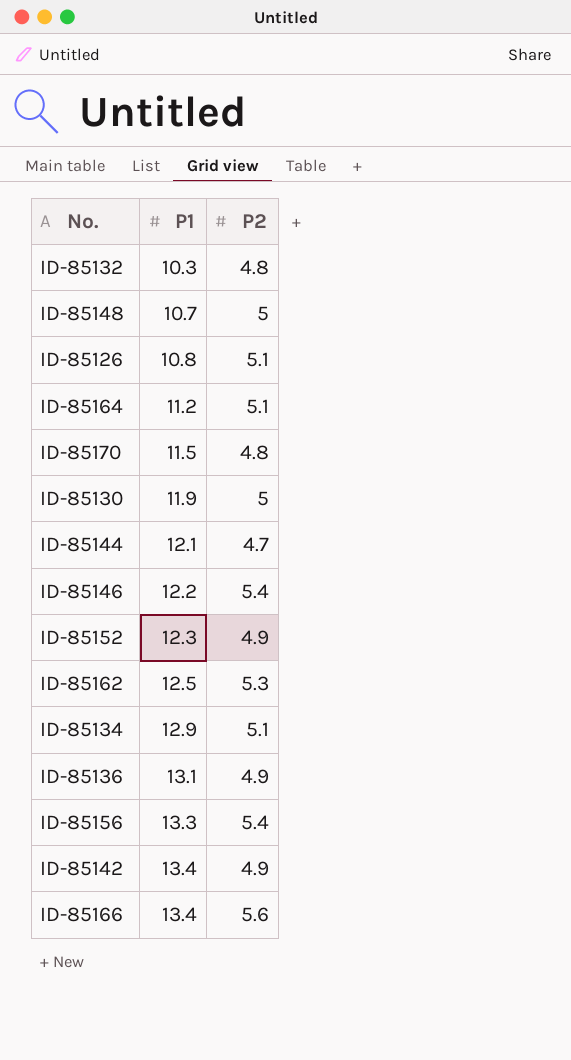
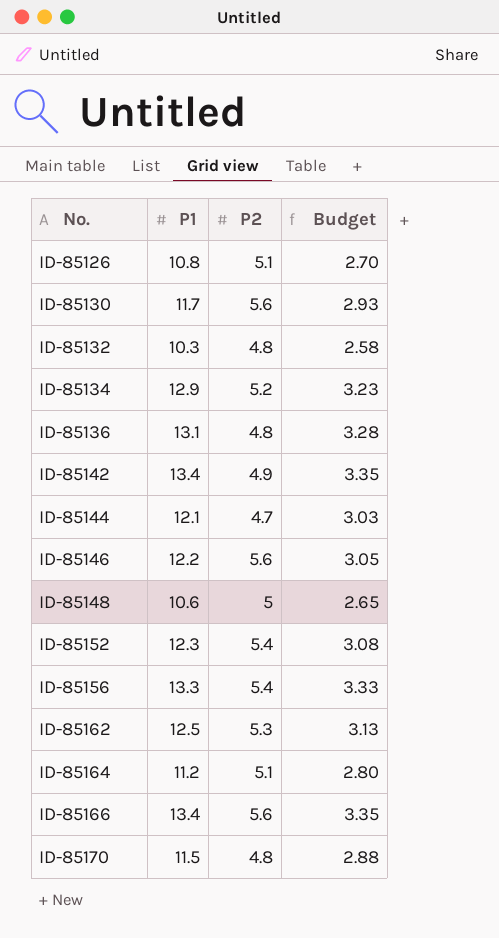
row order: P1 ascending -> No. ascending
column Budget | formula: none -> [P1] * 0.25
ID-85130 | P1: 11.9 -> 11.7
ID-85130 | P2: 5 -> 5.6
ID-85134 | P2: 5.1 -> 5.2
ID-85136 | P2: 4.9 -> 4.8
ID-85146 | P2: 5.4 -> 5.6
ID-85148 | P1: 10.7 -> 10.6
ID-85152 | P2: 4.9 -> 5.4

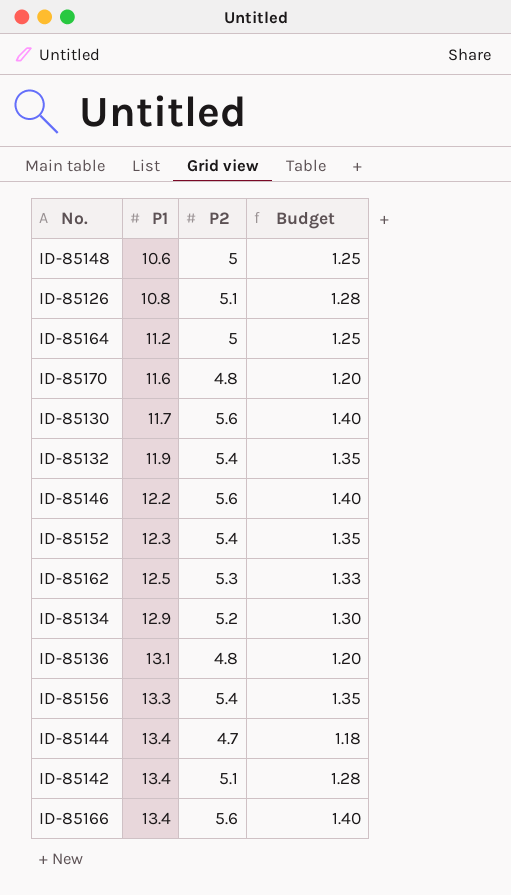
row order: No. ascending -> P1 ascending
column Budget | formula: [P1] * 0.25 -> [P2] * 0.25
ID-85164 | P2: 5.1 -> 5
ID-85170 | P1: 11.5 -> 11.6
ID-85132 | P1: 10.3 -> 11.9
ID-85132 | P2: 4.8 -> 5.4
ID-85144 | P1: 12.1 -> 13.4
ID-85142 | P2: 4.9 -> 5.1

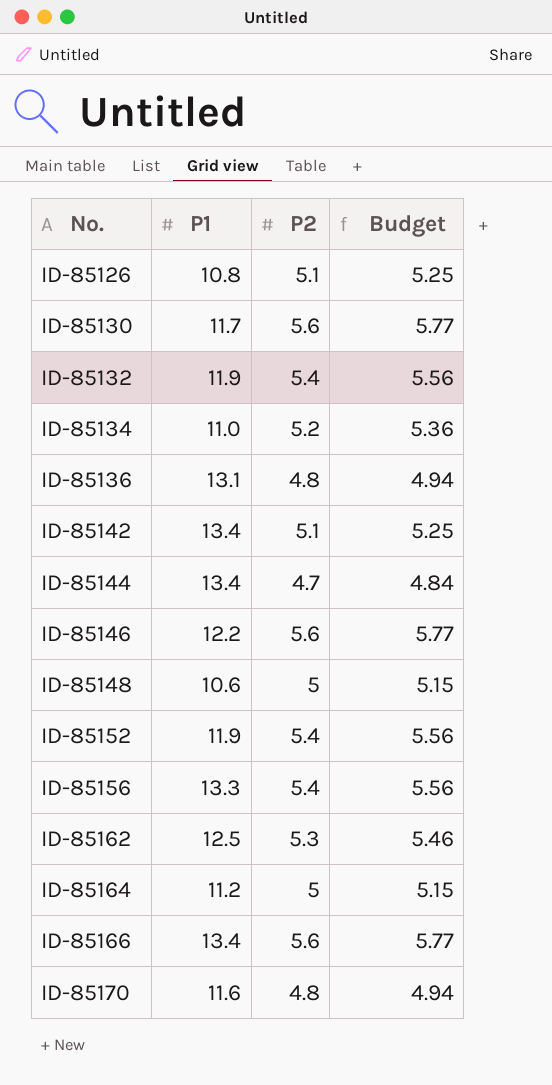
row order: P1 ascending -> No. ascending
column Budget | formula: [P2] * 0.25 -> [P2] * 1.03
ID-85134 | P1: 12.9 -> 11.0
ID-85152 | P1: 12.3 -> 11.9

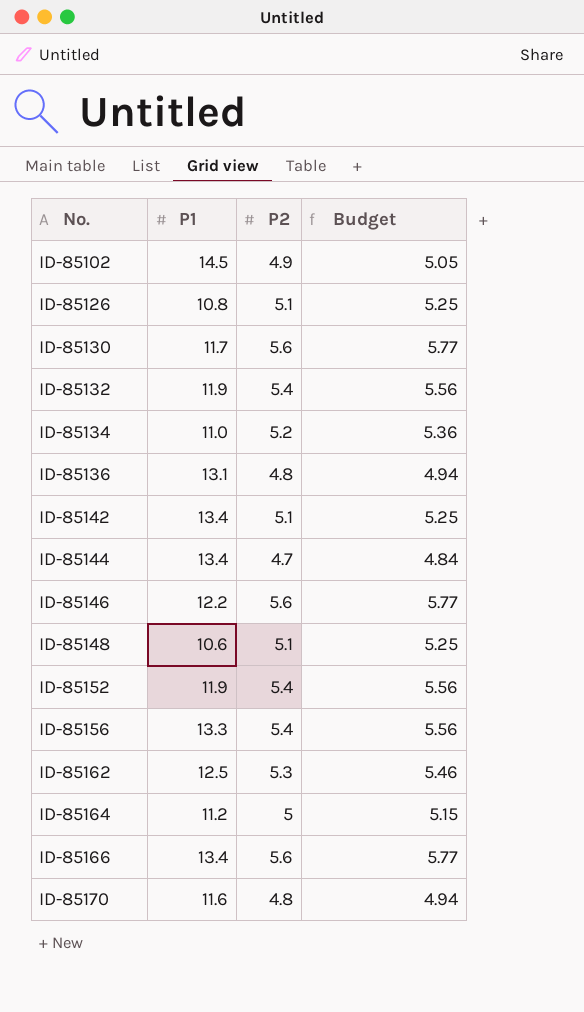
row ID-85102: none -> 14.5 | 4.9 | 5.05
ID-85148 | P2: 5 -> 5.1
ID-85148 | Budget: 5.15 -> 5.25

